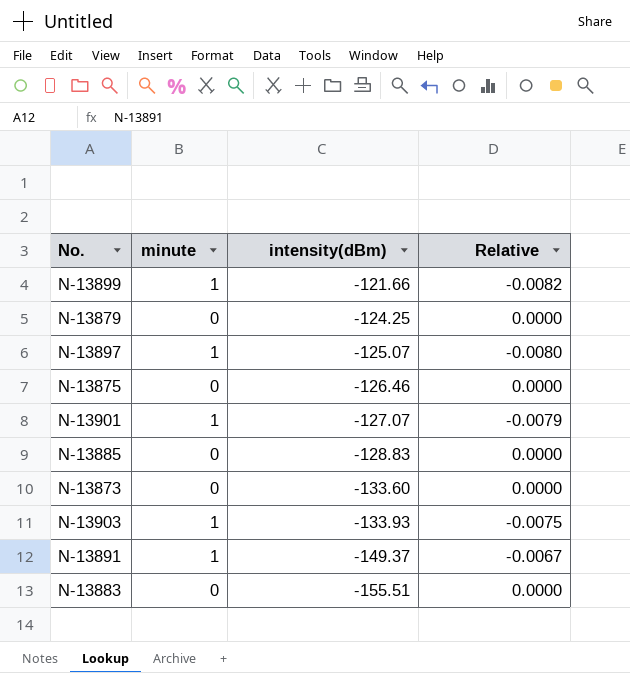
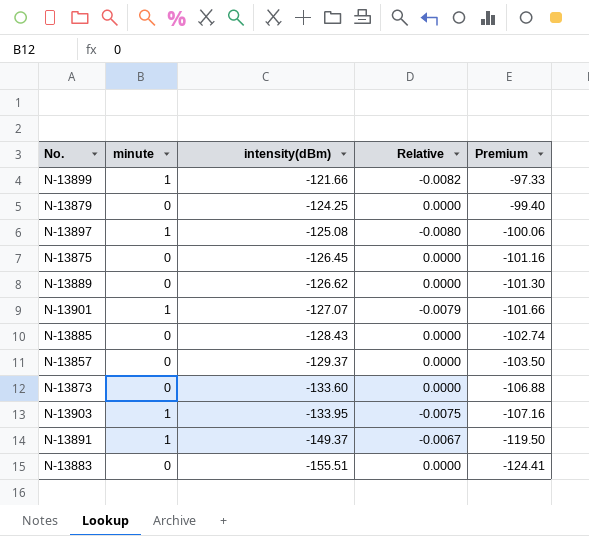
column Premium | formula: none -> [intensity(dBm)] * 0.8
N-13897 | intensity(dBm): -125.07 -> -125.08
N-13875 | intensity(dBm): -126.46 -> -126.45
row N-13889: none -> 0 | -126.62 | 0.0000 | -101.30
N-13885 | intensity(dBm): -128.83 -> -128.43
row N-13857: none -> 0 | -129.37 | 0.0000 | -103.50
N-13903 | intensity(dBm): -133.93 -> -133.95

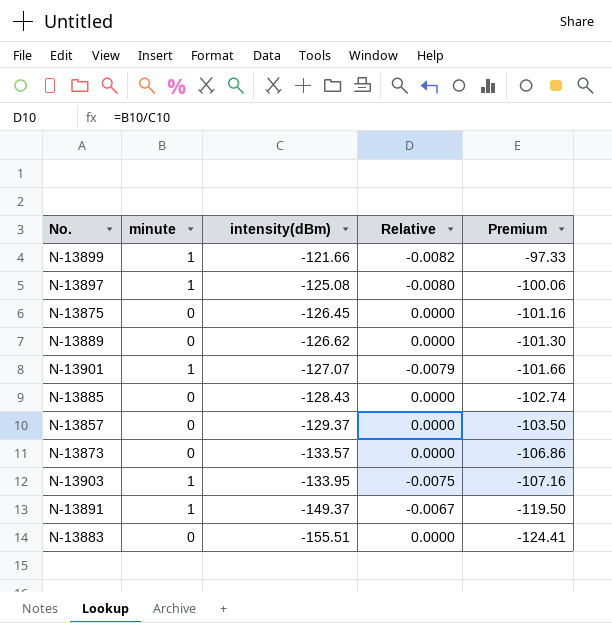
row N-13879: 0 | -124.25 | 0.0000 | -99.40 -> none
N-13873 | intensity(dBm): -133.60 -> -133.57
N-13873 | Premium: -106.88 -> -106.86

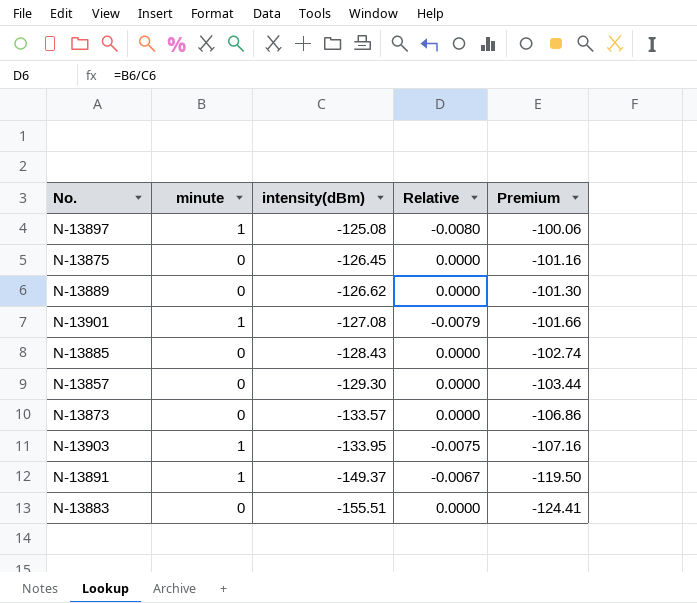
row N-13899: 1 | -121.66 | -0.0082 | -97.33 -> none
N-13901 | intensity(dBm): -127.07 -> -127.08
N-13857 | intensity(dBm): -129.37 -> -129.30
N-13857 | Premium: -103.50 -> -103.44

